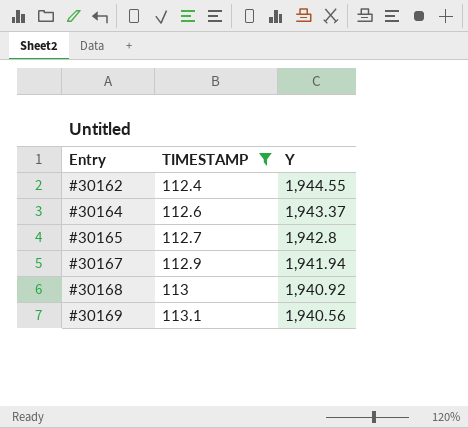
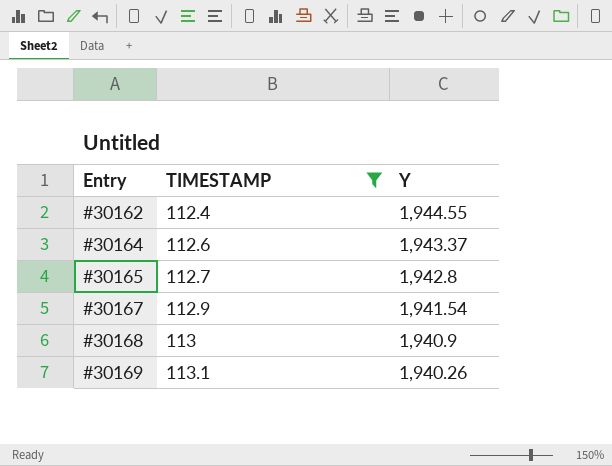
#30167 | Y: 1,941.94 -> 1,941.54
#30168 | Y: 1,940.92 -> 1,940.9
#30169 | Y: 1,940.56 -> 1,940.26

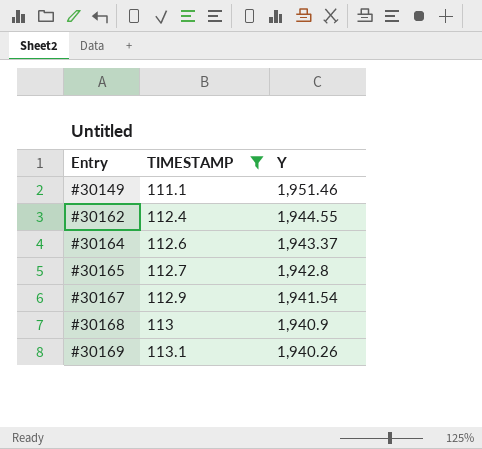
row #30149: none -> 111.1 | 1,951.46

